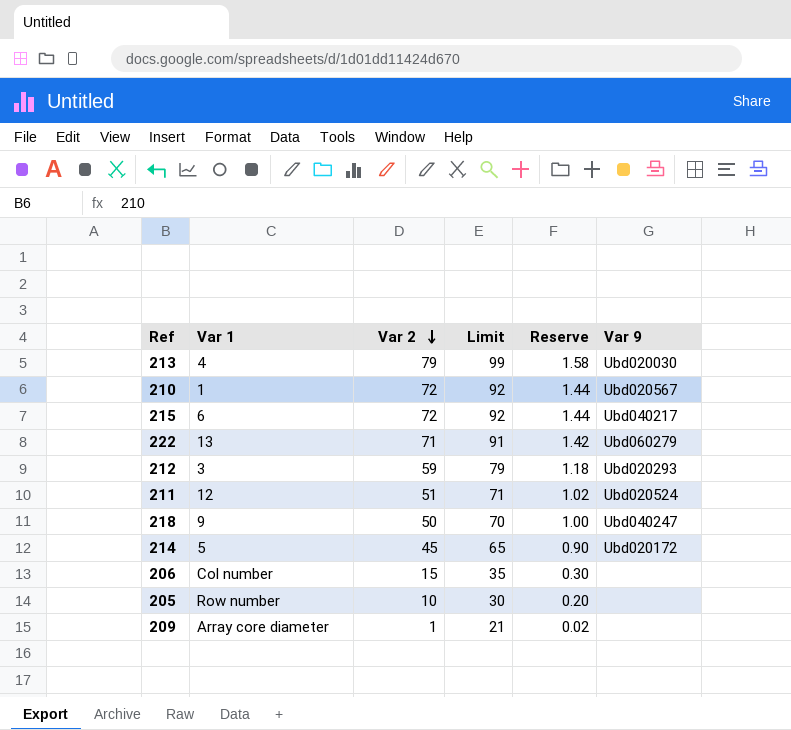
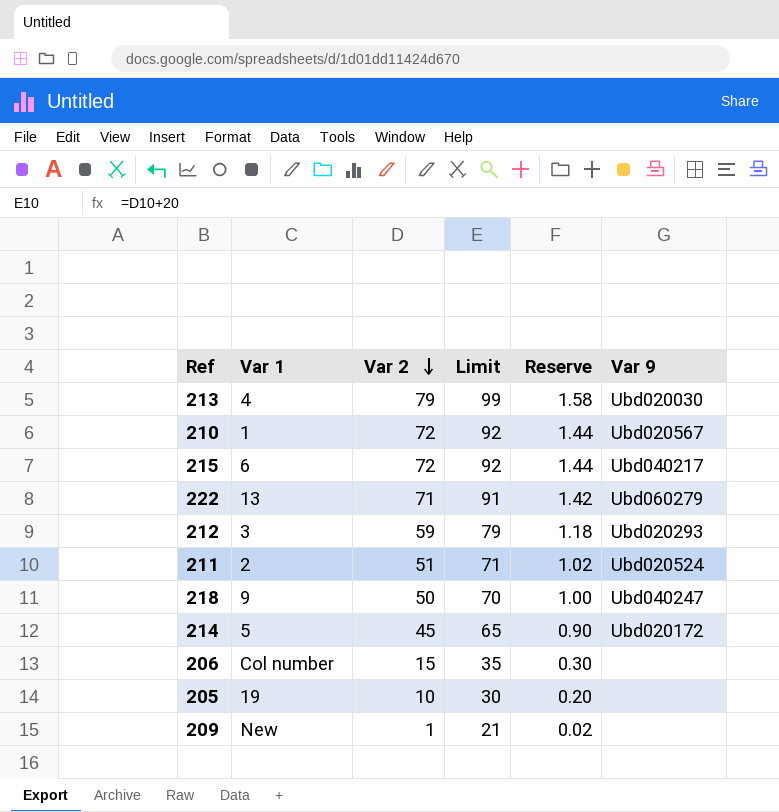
211 | Var 1: 12 -> 2
205 | Var 1: Row number -> 19
209 | Var 1: Array core diameter -> New

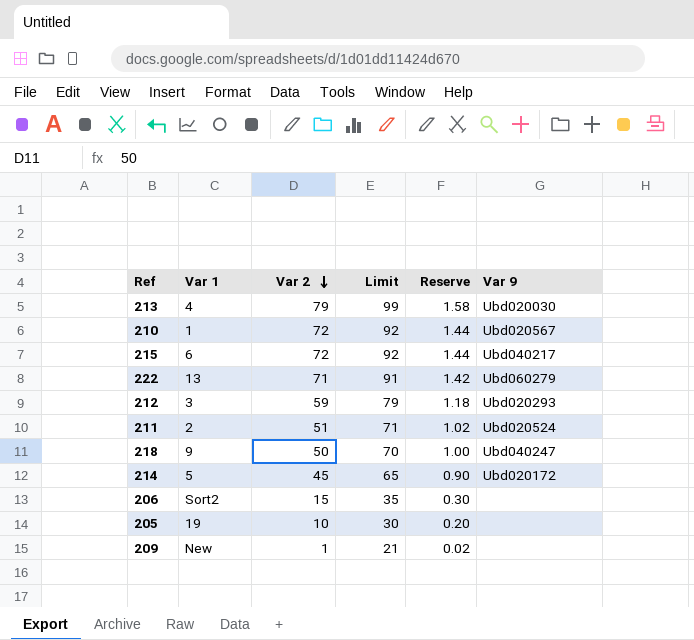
206 | Var 1: Col number -> Sort2

